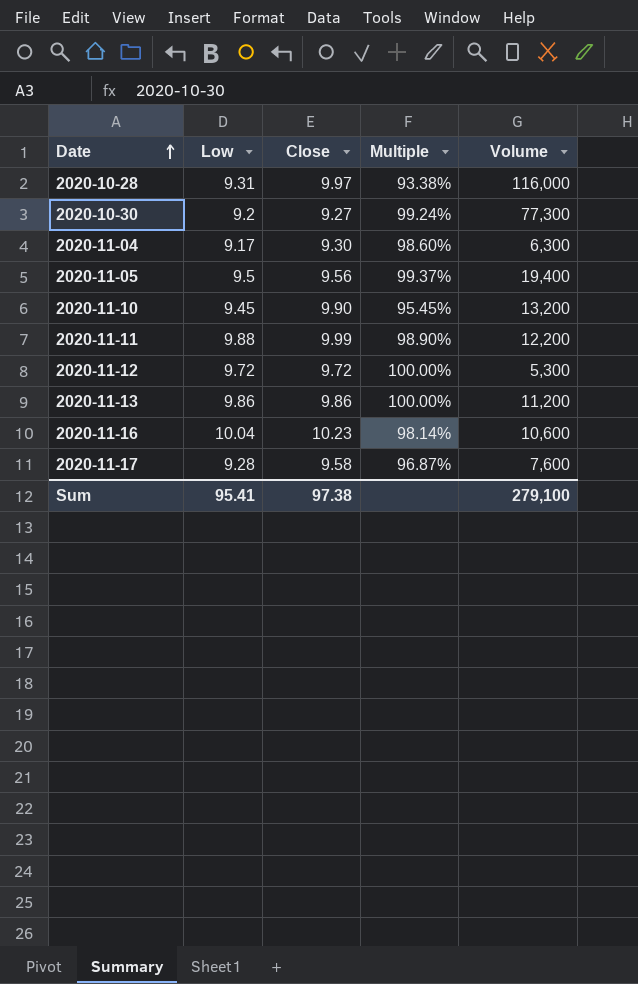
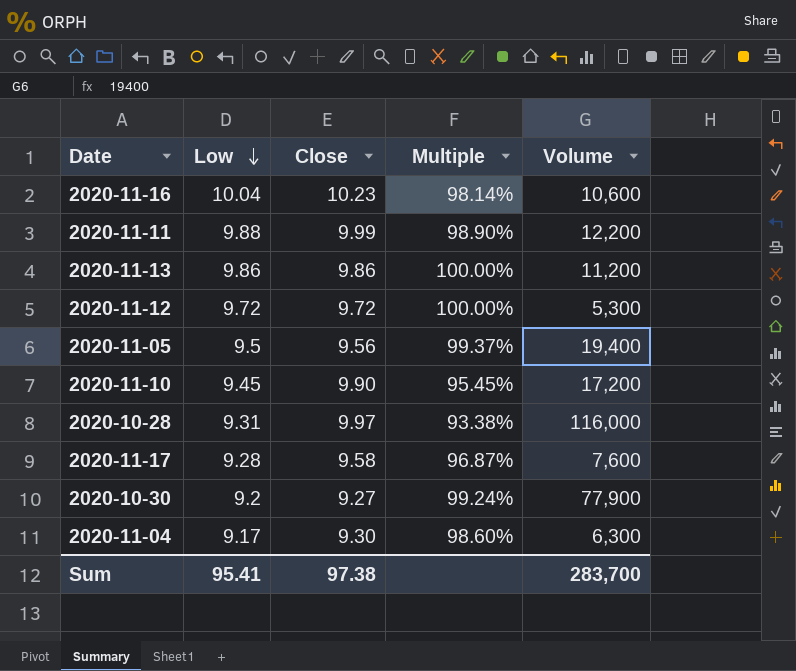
row order: Date ascending -> Low descending
2020-11-10 | Volume: 13,200 -> 17,200
2020-10-30 | Volume: 77,300 -> 77,900
Sum | Volume: 279,100 -> 283,700

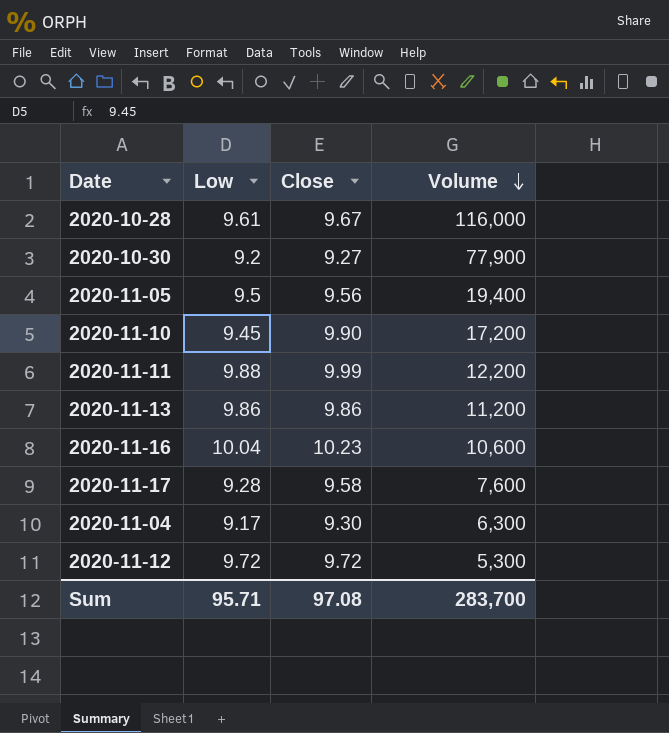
row order: Low descending -> Volume descending
column Multiple | formula: [Low] / [Close] -> none
2020-10-28 | Low: 9.31 -> 9.61
2020-10-28 | Close: 9.97 -> 9.67
Sum | Low: 95.41 -> 95.71
Sum | Close: 97.38 -> 97.08

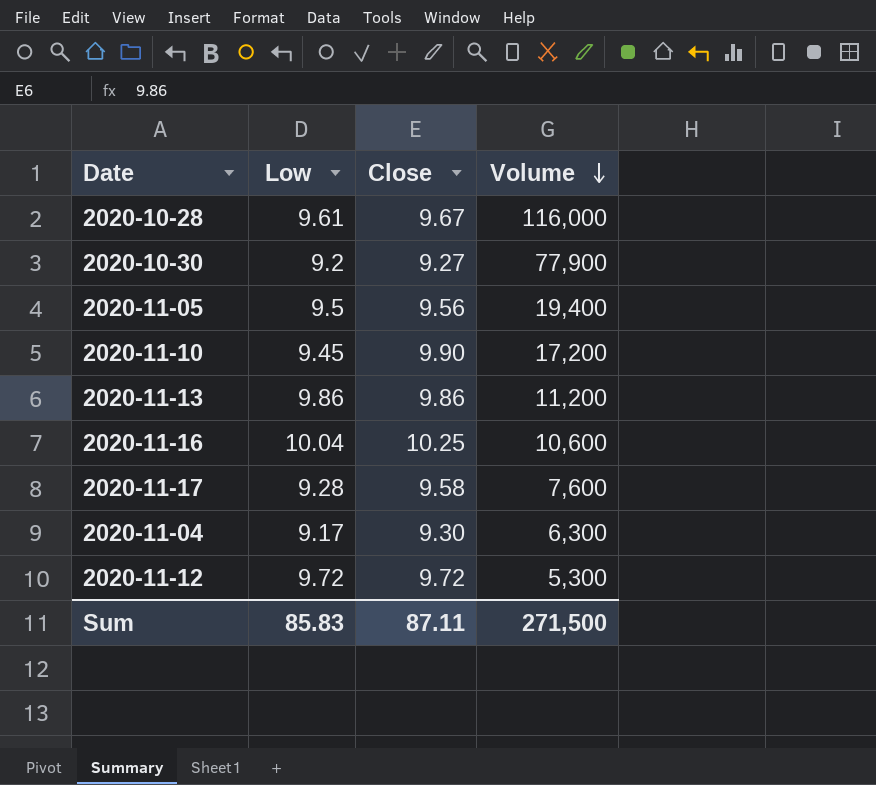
row 2020-11-11: 9.88 | 9.99 | 12,200 -> none
2020-11-16 | Close: 10.23 -> 10.25
Sum | Low: 95.71 -> 85.83
Sum | Close: 97.08 -> 87.11
Sum | Volume: 283,700 -> 271,500

